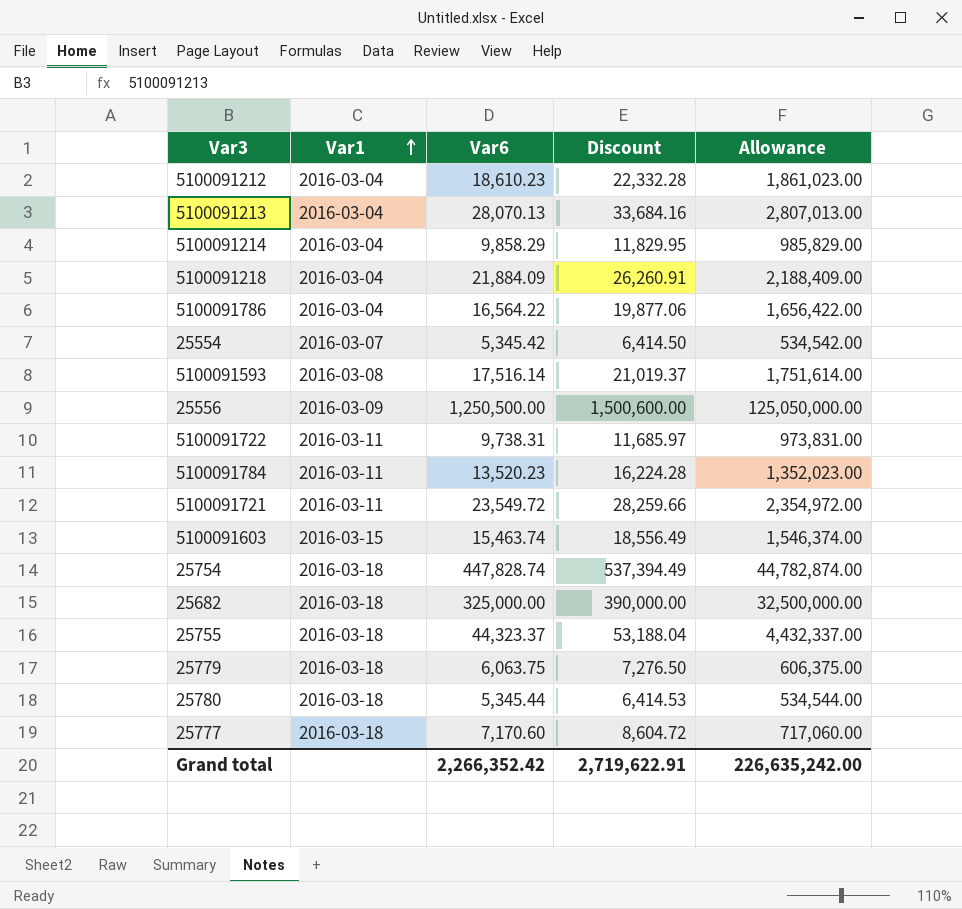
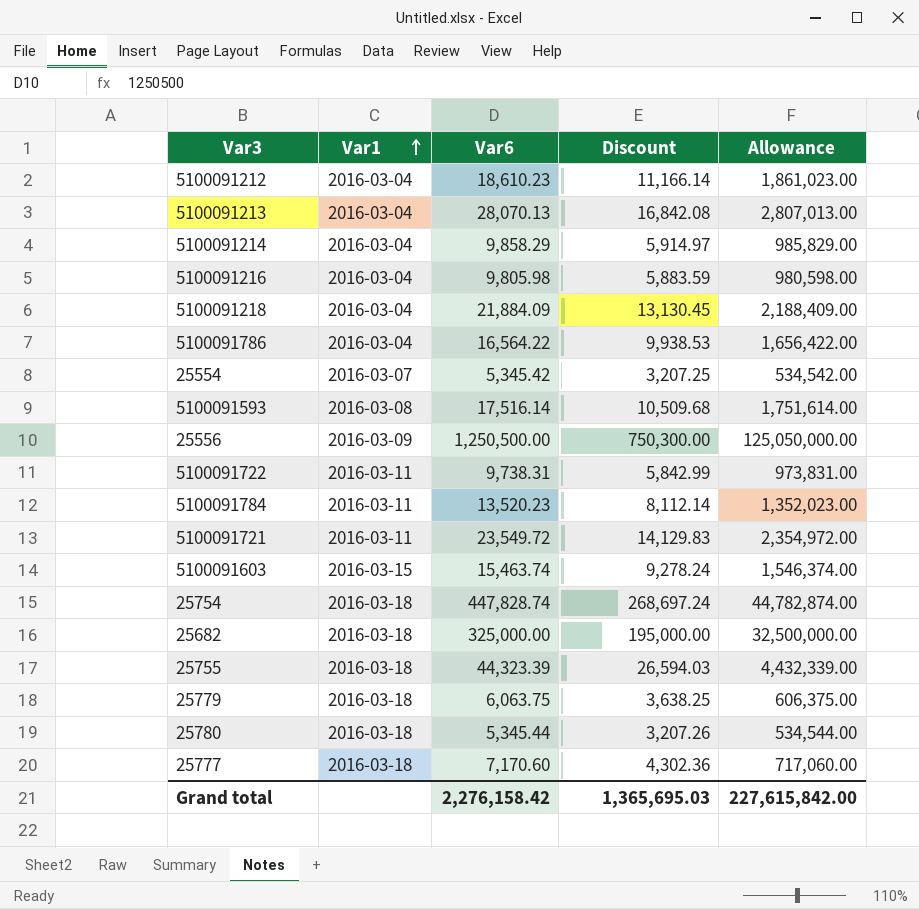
column Discount | formula: [Var6] * 1.2 -> [Var6] * 0.6
row 5100091216: none -> 2016-03-04 | 9,805.98 | 5,883.59 | 980,598.00
25755 | Var6: 44,323.37 -> 44,323.39
25755 | Allowance: 4,432,337.00 -> 4,432,339.00
Grand total | Var6: 2,266,352.42 -> 2,276,158.42
Grand total | Discount: 2,719,622.91 -> 1,365,695.03
Grand total | Allowance: 226,635,242.00 -> 227,615,842.00

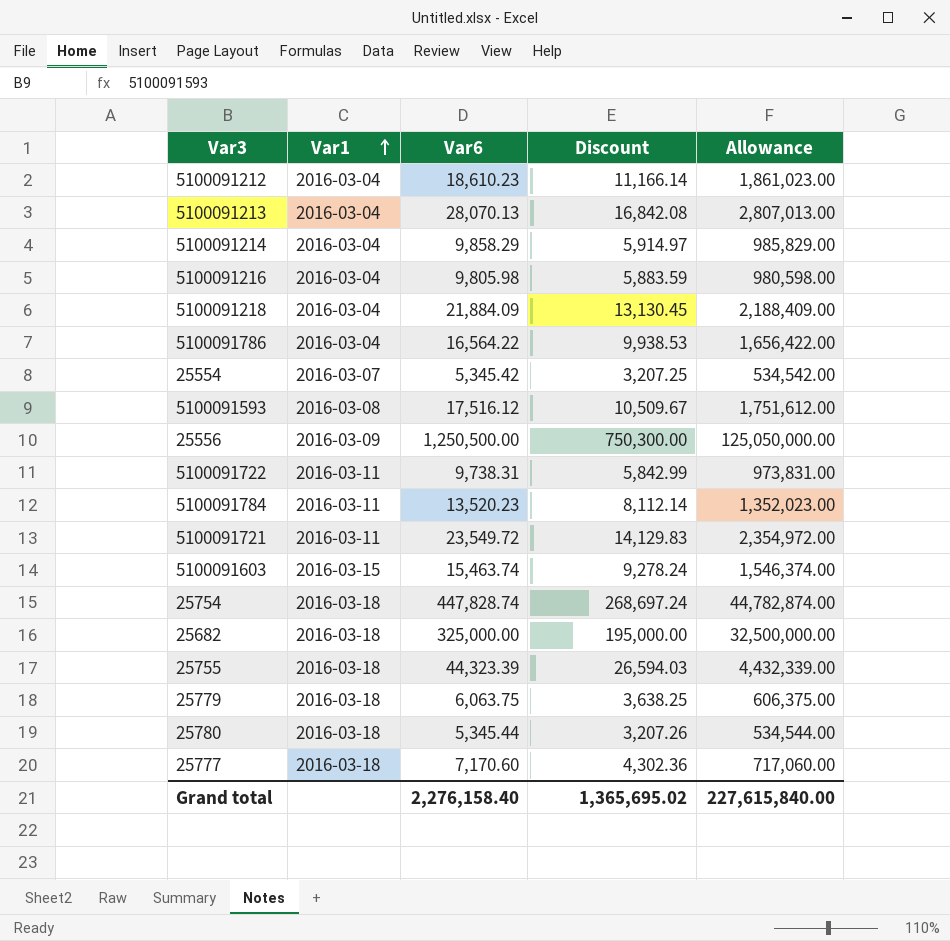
5100091593 | Var6: 17,516.14 -> 17,516.12
5100091593 | Discount: 10,509.68 -> 10,509.67
5100091593 | Allowance: 1,751,614.00 -> 1,751,612.00
Grand total | Var6: 2,276,158.42 -> 2,276,158.40
Grand total | Discount: 1,365,695.03 -> 1,365,695.02
Grand total | Allowance: 227,615,842.00 -> 227,615,840.00

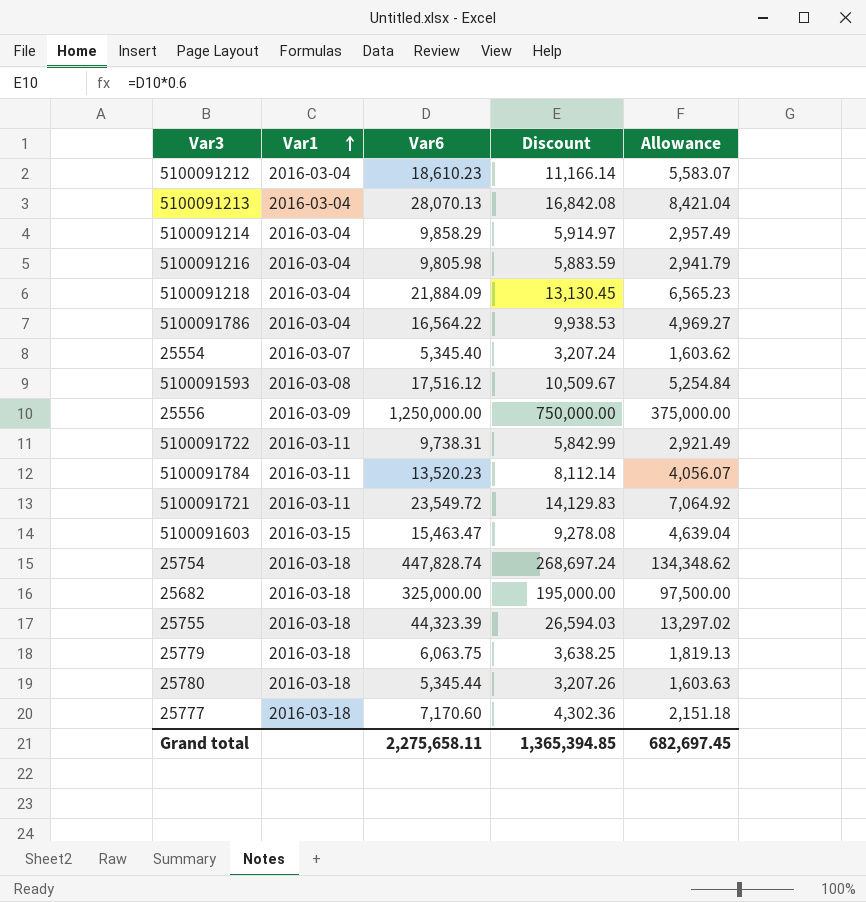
column Allowance | formula: [Var6] * 100 -> [Var6] * 0.3
25554 | Var6: 5,345.42 -> 5,345.40
25554 | Discount: 3,207.25 -> 3,207.24
25556 | Var6: 1,250,500.00 -> 1,250,000.00
25556 | Discount: 750,300.00 -> 750,000.00
5100091603 | Var6: 15,463.74 -> 15,463.47
5100091603 | Discount: 9,278.24 -> 9,278.08
Grand total | Var6: 2,276,158.40 -> 2,275,658.11
Grand total | Discount: 1,365,695.02 -> 1,365,394.85
Grand total | Allowance: 227,615,840.00 -> 682,697.45

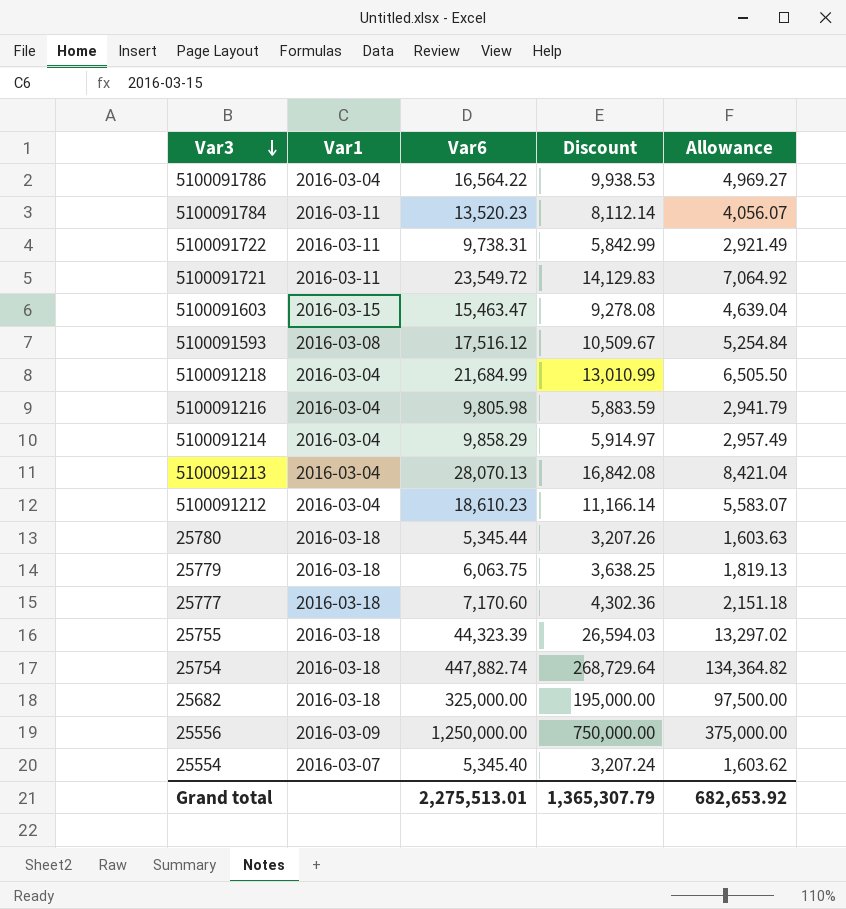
row order: Var1 ascending -> Var3 descending
5100091218 | Var6: 21,884.09 -> 21,684.99
5100091218 | Discount: 13,130.45 -> 13,010.99
5100091218 | Allowance: 6,565.23 -> 6,505.50
25754 | Var6: 447,828.74 -> 447,882.74
25754 | Discount: 268,697.24 -> 268,729.64
25754 | Allowance: 134,348.62 -> 134,364.82
Grand total | Var6: 2,275,658.11 -> 2,275,513.01
Grand total | Discount: 1,365,394.85 -> 1,365,307.79
Grand total | Allowance: 682,697.45 -> 682,653.92

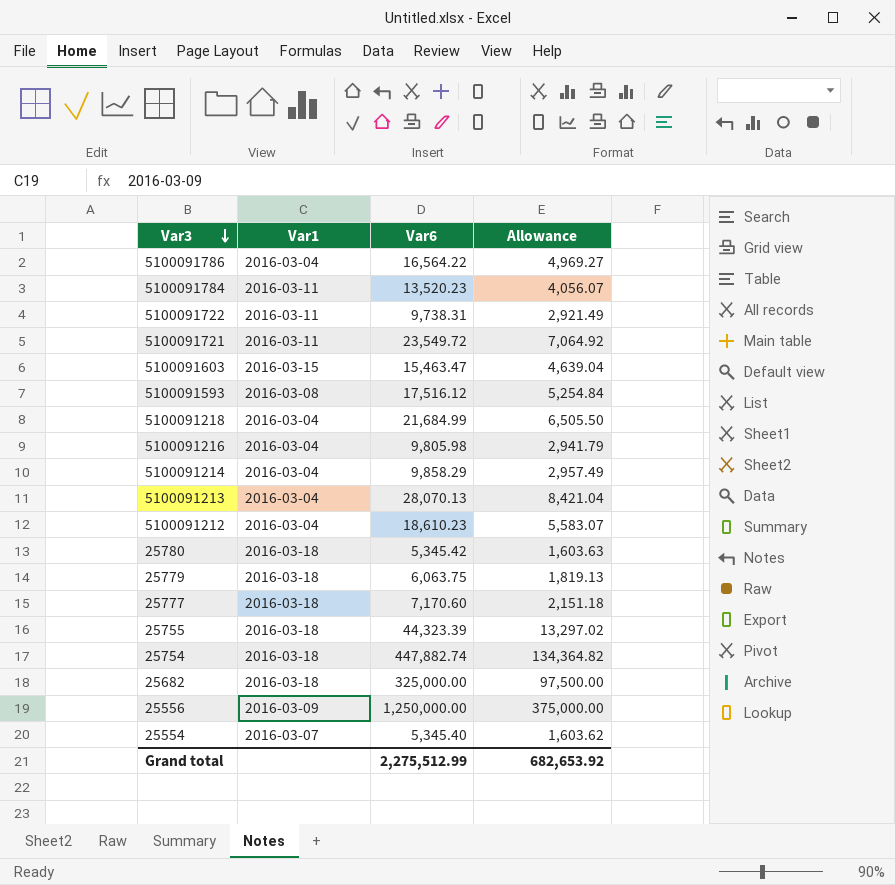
column Discount | formula: [Var6] * 0.6 -> none
25780 | Var6: 5,345.44 -> 5,345.42
Grand total | Var6: 2,275,513.01 -> 2,275,512.99

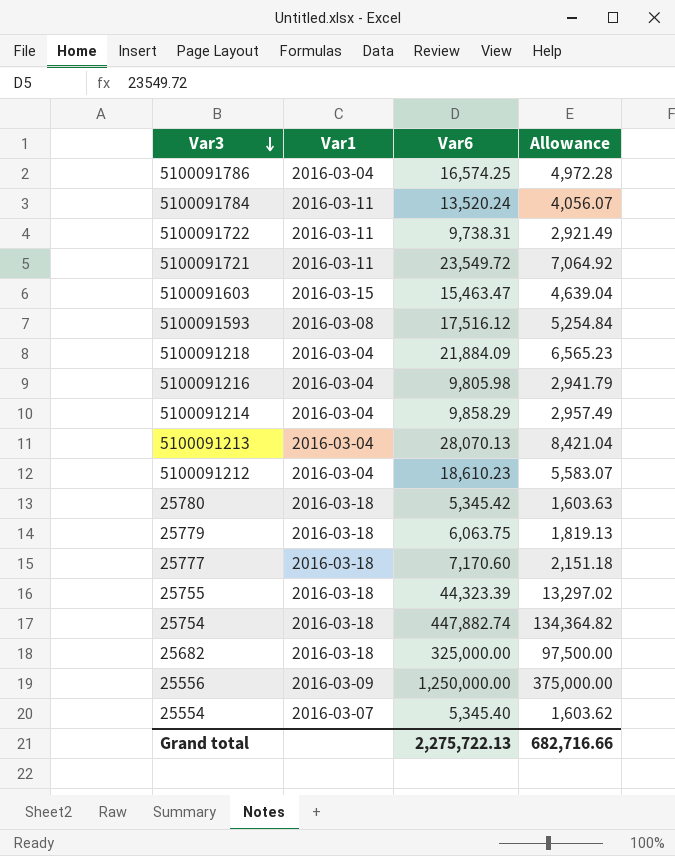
5100091786 | Var6: 16,564.22 -> 16,574.25
5100091786 | Allowance: 4,969.27 -> 4,972.28
5100091784 | Var6: 13,520.23 -> 13,520.24
5100091218 | Var6: 21,684.99 -> 21,884.09
5100091218 | Allowance: 6,505.50 -> 6,565.23
Grand total | Var6: 2,275,512.99 -> 2,275,722.13
Grand total | Allowance: 682,653.92 -> 682,716.66

